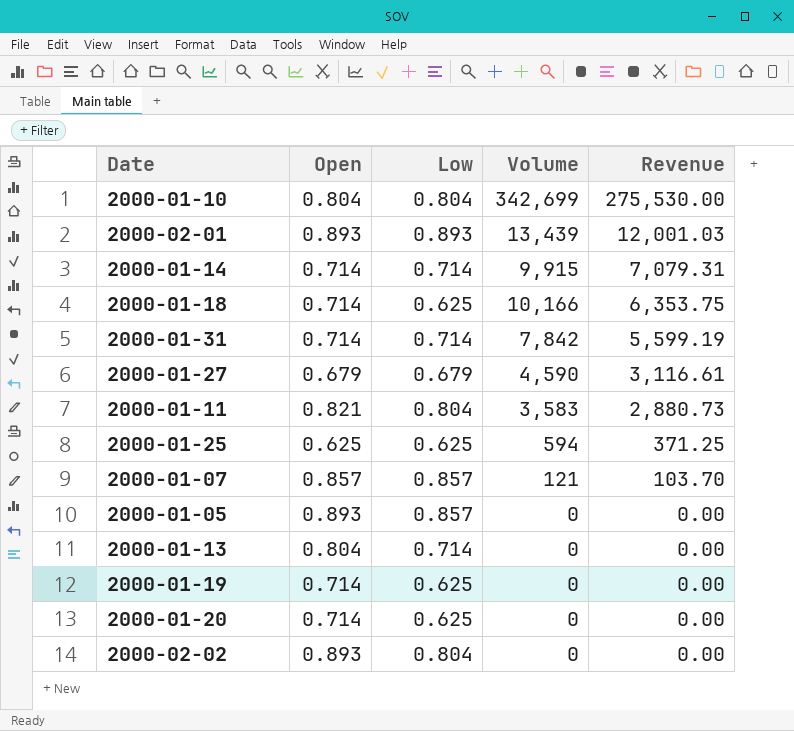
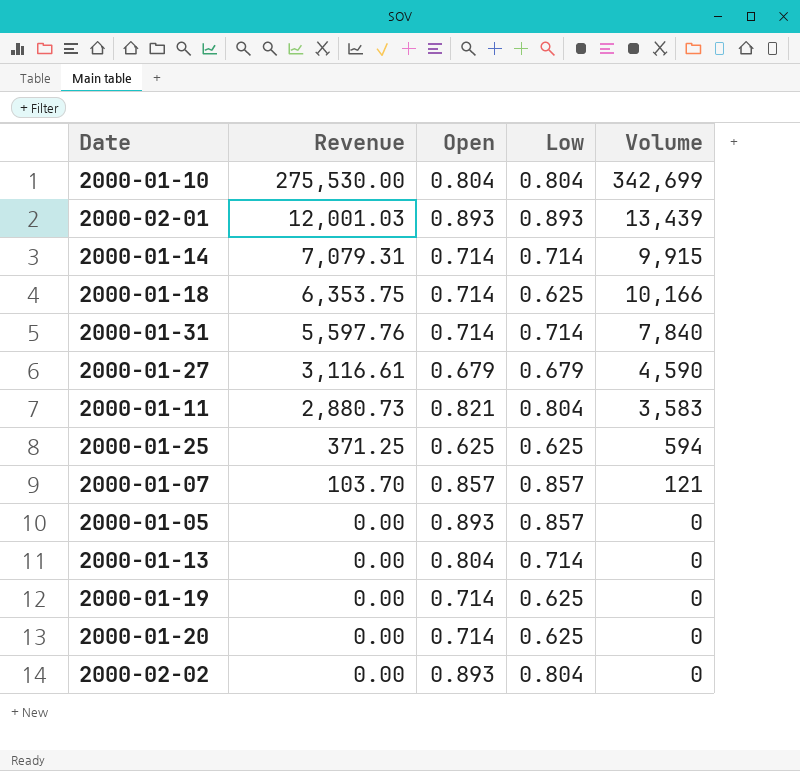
column Revenue | position: 5 -> 2
2000-01-31 | Revenue: 5,599.19 -> 5,597.76
2000-01-31 | Volume: 7,842 -> 7,840

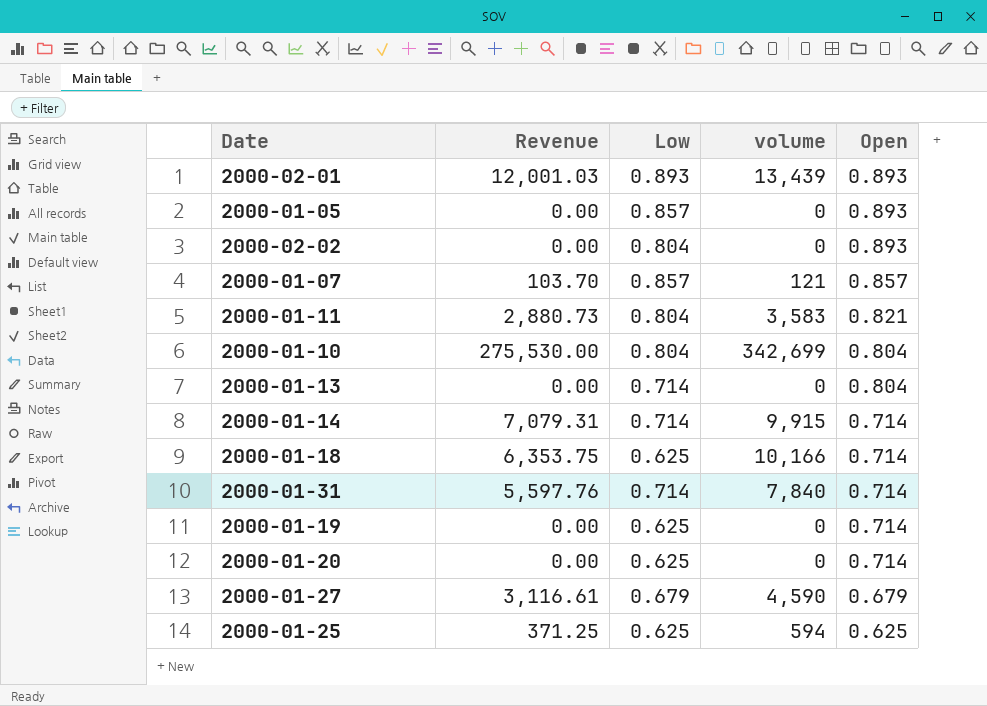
row order: Revenue descending -> Open descending
column name: Volume -> volume
column Open | position: 3 -> 5

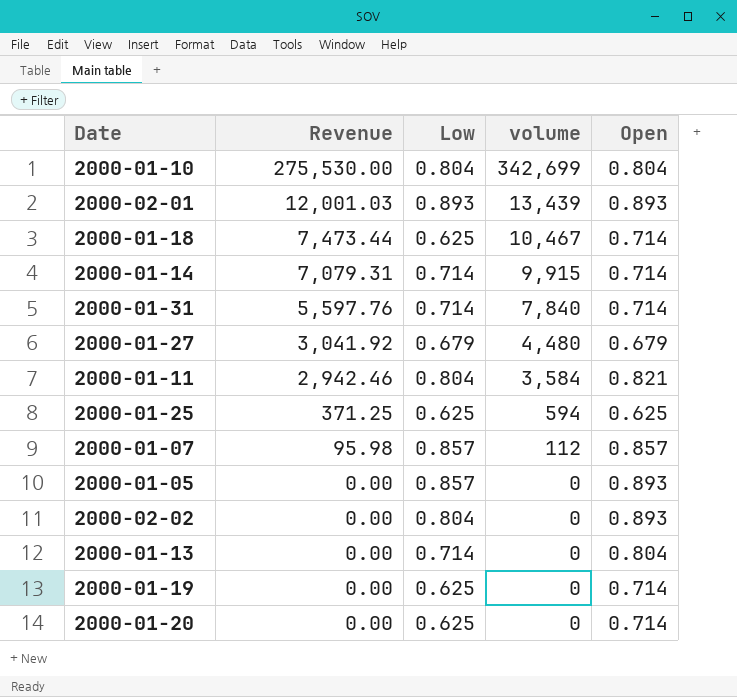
row order: Open descending -> Revenue descending
column Revenue | formula: [Low] * [volume] -> [volume] * [Open]
2000-01-18 | volume: 10,166 -> 10,467
2000-01-27 | volume: 4,590 -> 4,480
2000-01-11 | volume: 3,583 -> 3,584
2000-01-07 | volume: 121 -> 112

